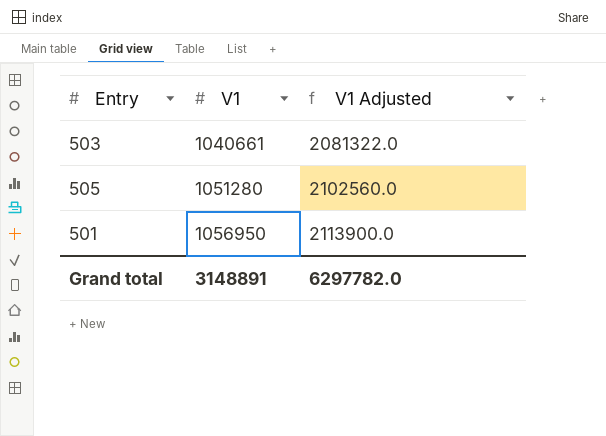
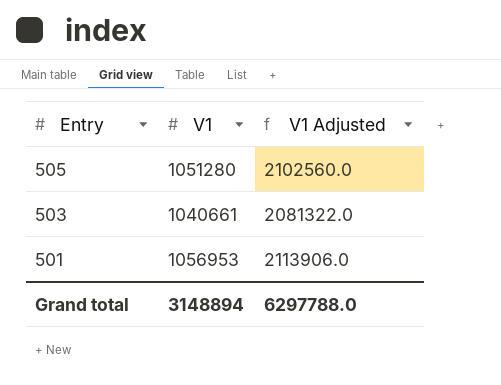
row order: V1 ascending -> Entry descending
501 | V1: 1056950 -> 1056953
501 | V1 Adjusted: 2113900.0 -> 2113906.0
Grand total | V1: 3148891 -> 3148894
Grand total | V1 Adjusted: 6297782.0 -> 6297788.0

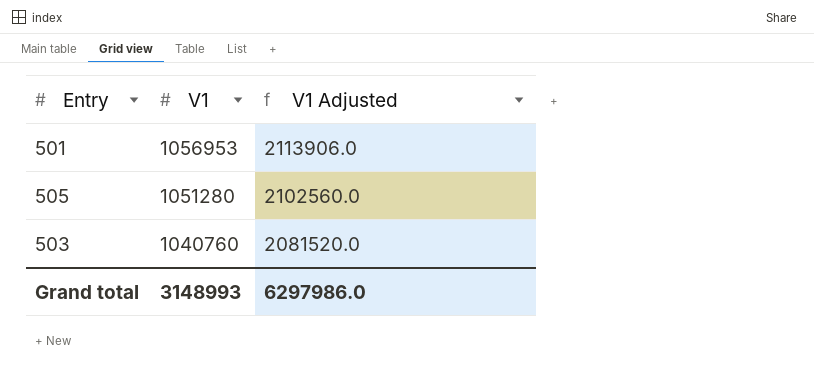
row order: Entry descending -> V1 descending
503 | V1: 1040661 -> 1040760
503 | V1 Adjusted: 2081322.0 -> 2081520.0
Grand total | V1: 3148894 -> 3148993
Grand total | V1 Adjusted: 6297788.0 -> 6297986.0

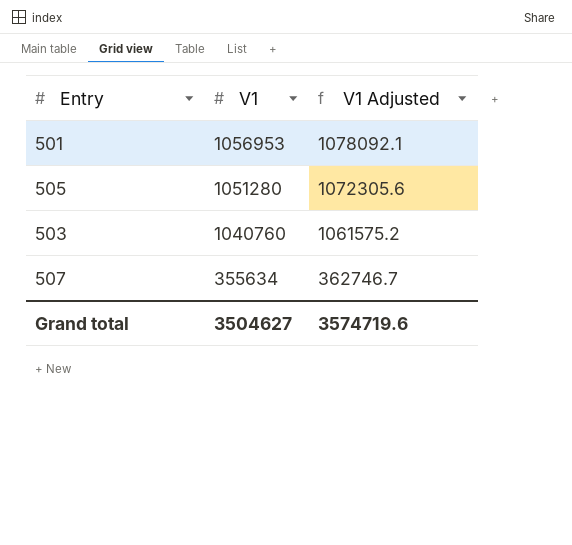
column V1 Adjusted | formula: [V1] * 2 -> [V1] * 1.02
row 507: none -> 355634 | 362746.7
Grand total | V1: 3148993 -> 3504627
Grand total | V1 Adjusted: 6297986.0 -> 3574719.6

